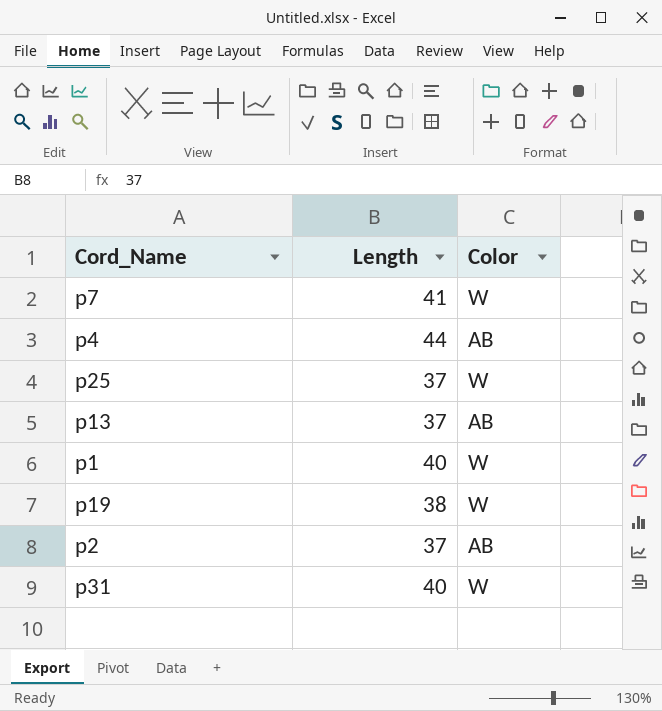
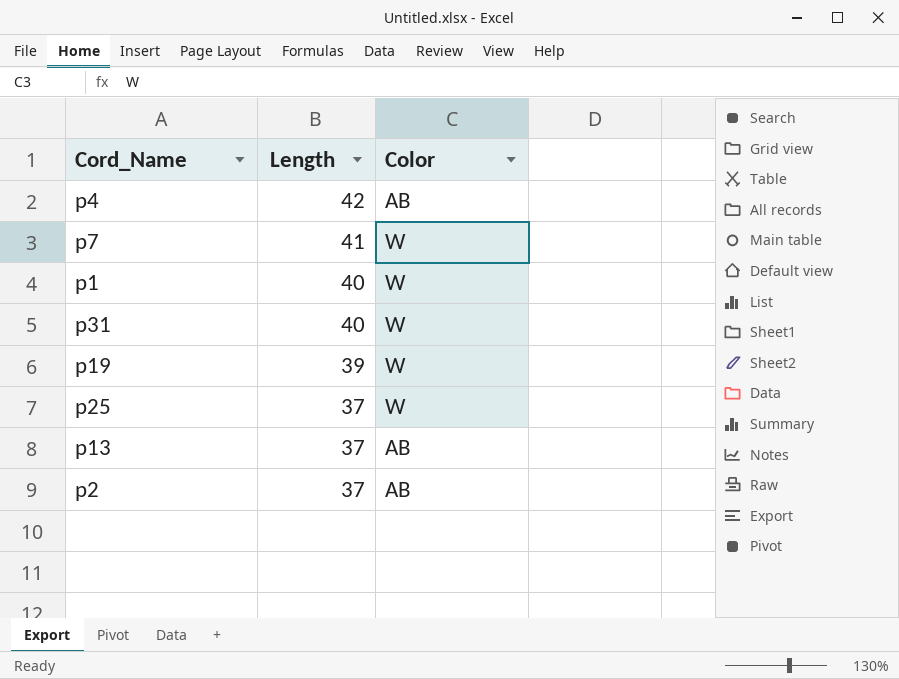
row order: none -> Length descending
p4 | Length: 44 -> 42
p19 | Length: 38 -> 39

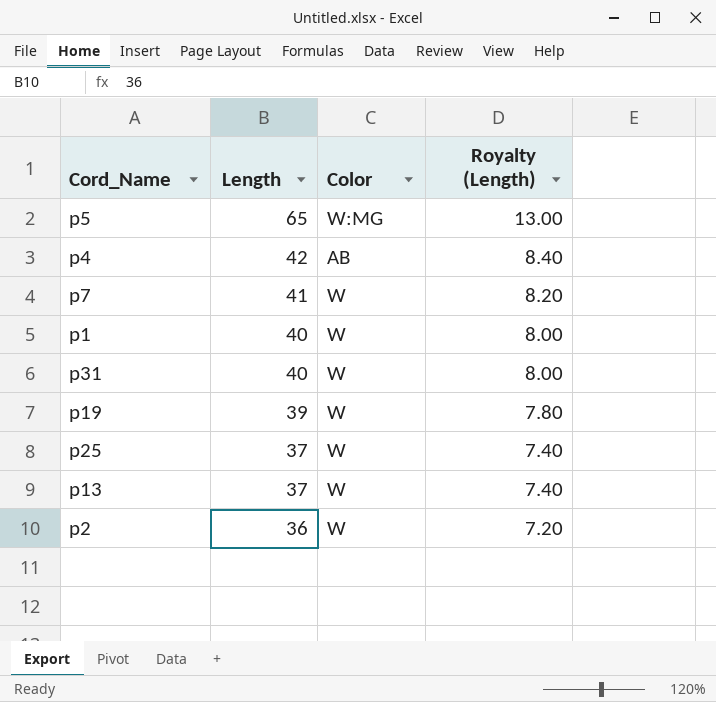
column Royalty (Length) | formula: none -> [Length] * 0.2
row p5: none -> 65 | W:MG | 13.00
p13 | Color: AB -> W
p2 | Length: 37 -> 36
p2 | Color: AB -> W

